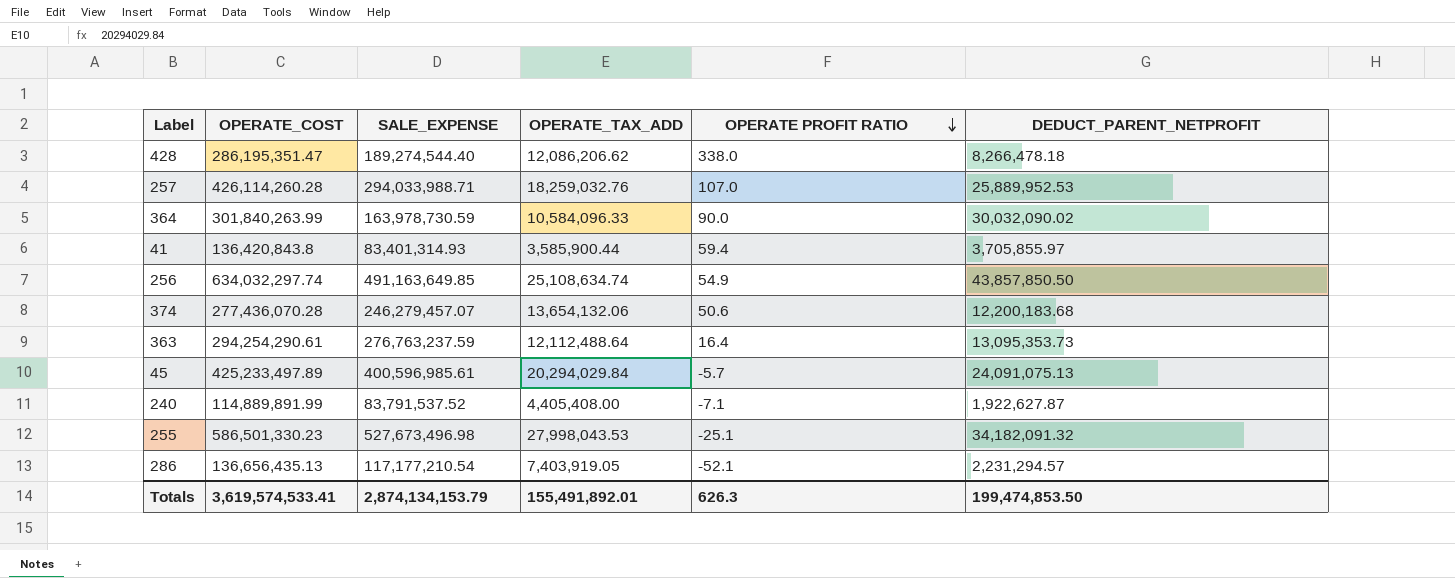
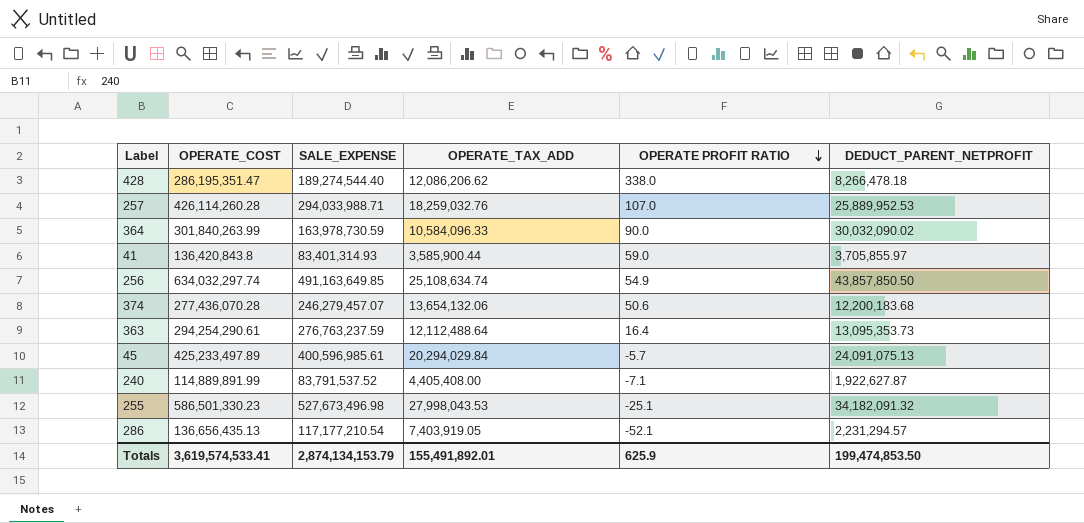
41 | OPERATE PROFIT RATIO: 59.4 -> 59.0
Totals | OPERATE PROFIT RATIO: 626.3 -> 625.9

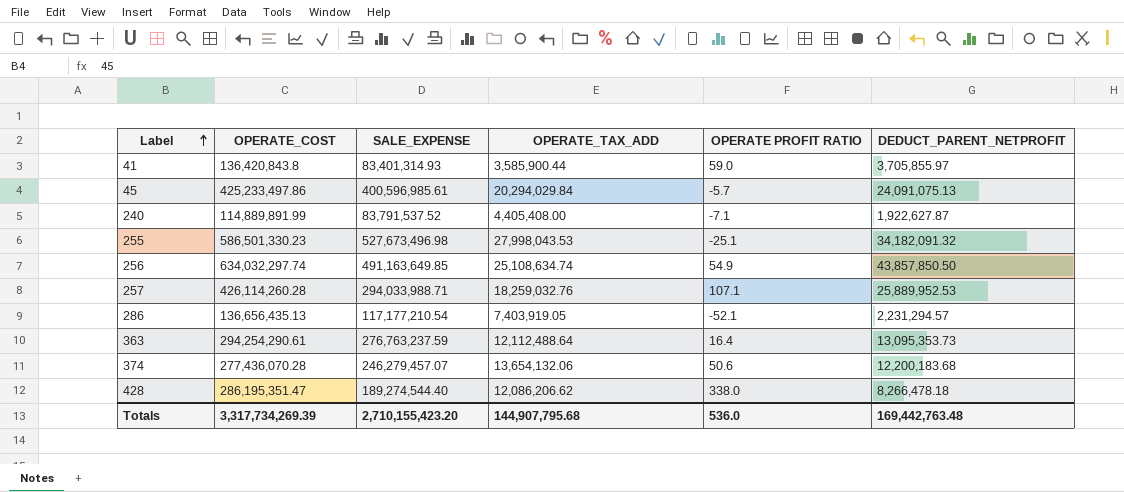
row order: OPERATE PROFIT RATIO descending -> Label ascending
row 364: 301,840,263.99 | 163,978,730.59 | 10,584,096.33 | 90.0 | 30,032,090.02 -> none
45 | OPERATE_COST: 425,233,497.89 -> 425,233,497.86
257 | OPERATE PROFIT RATIO: 107.0 -> 107.1
Totals | OPERATE_COST: 3,619,574,533.41 -> 3,317,734,269.39
Totals | SALE_EXPENSE: 2,874,134,153.79 -> 2,710,155,423.20
Totals | OPERATE_TAX_ADD: 155,491,892.01 -> 144,907,795.68
Totals | OPERATE PROFIT RATIO: 625.9 -> 536.0
Totals | DEDUCT_PARENT_NETPROFIT: 199,474,853.50 -> 169,442,763.48

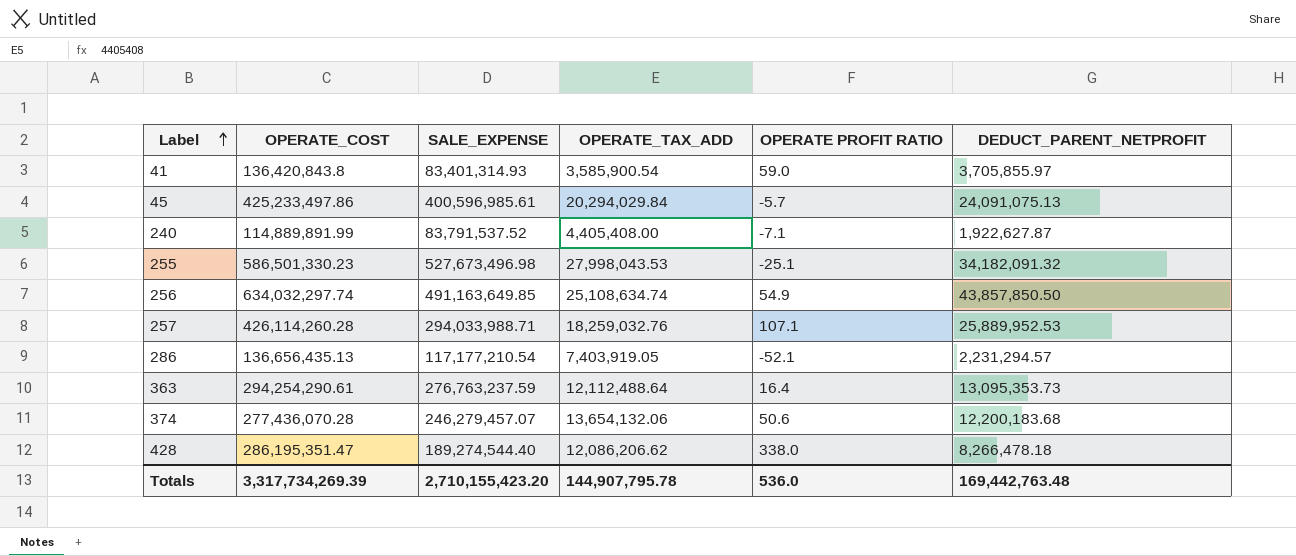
41 | OPERATE_TAX_ADD: 3,585,900.44 -> 3,585,900.54
Totals | OPERATE_TAX_ADD: 144,907,795.68 -> 144,907,795.78

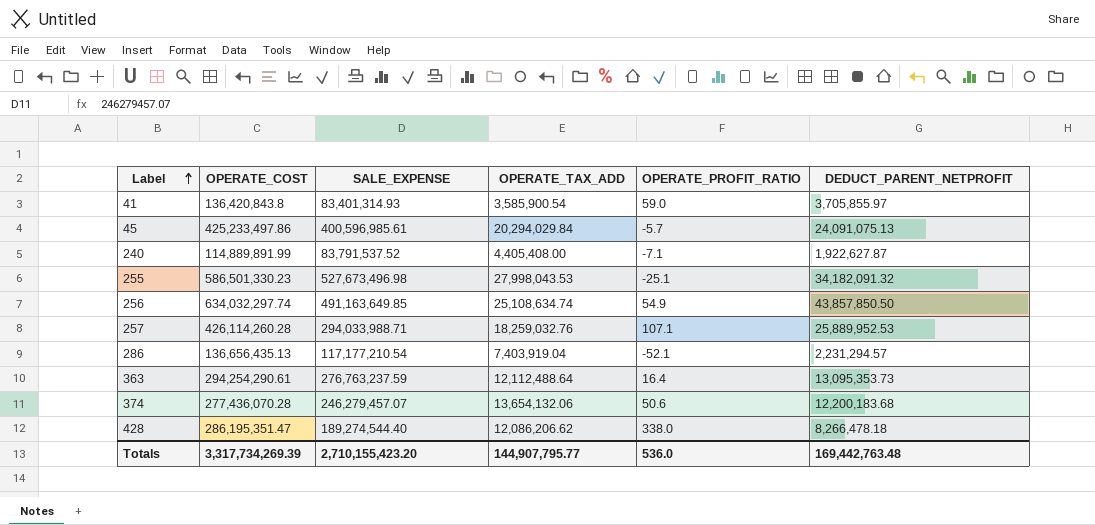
column name: OPERATE PROFIT RATIO -> OPERATE_PROFIT_RATIO
286 | OPERATE_TAX_ADD: 7,403,919.05 -> 7,403,919.04
Totals | OPERATE_TAX_ADD: 144,907,795.78 -> 144,907,795.77

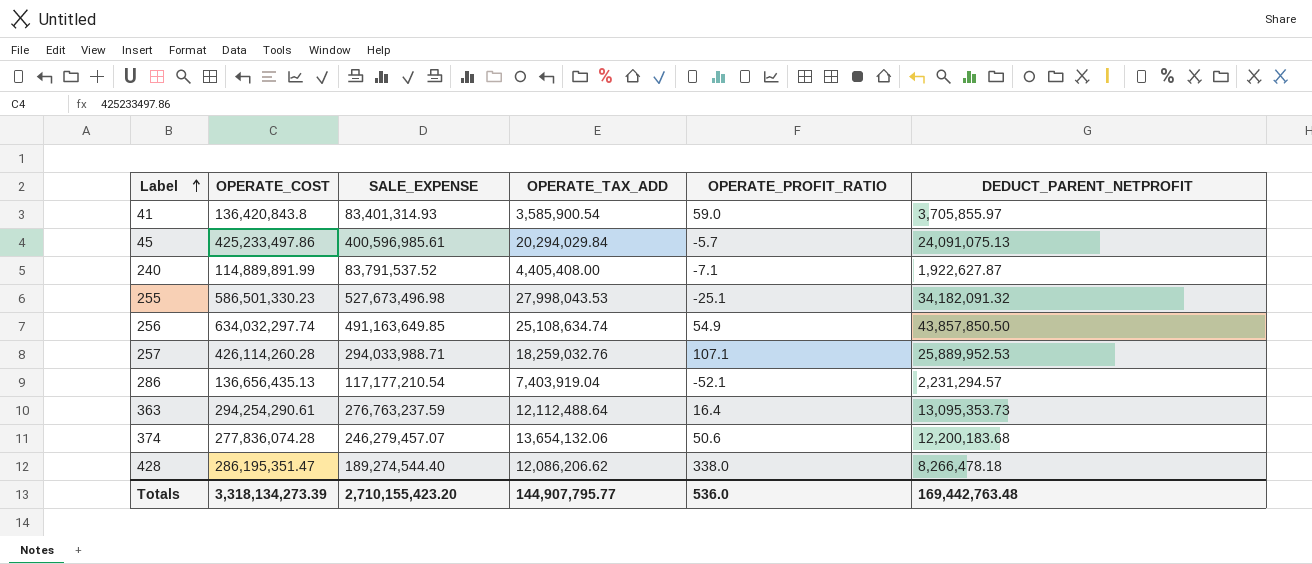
374 | OPERATE_COST: 277,436,070.28 -> 277,836,074.28
Totals | OPERATE_COST: 3,317,734,269.39 -> 3,318,134,273.39

